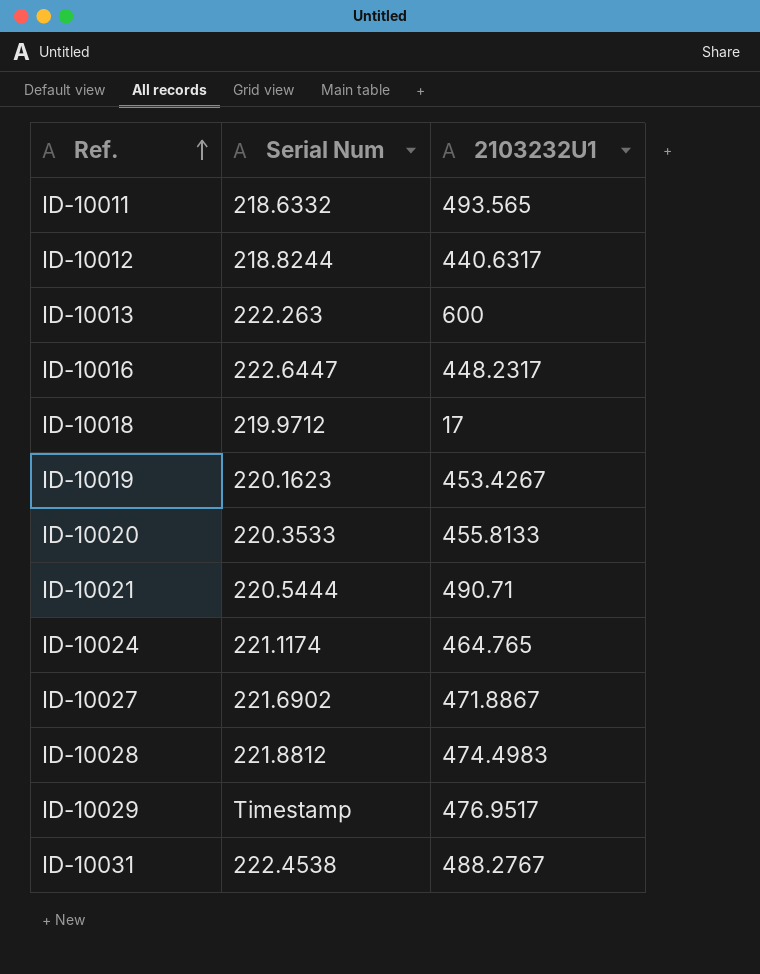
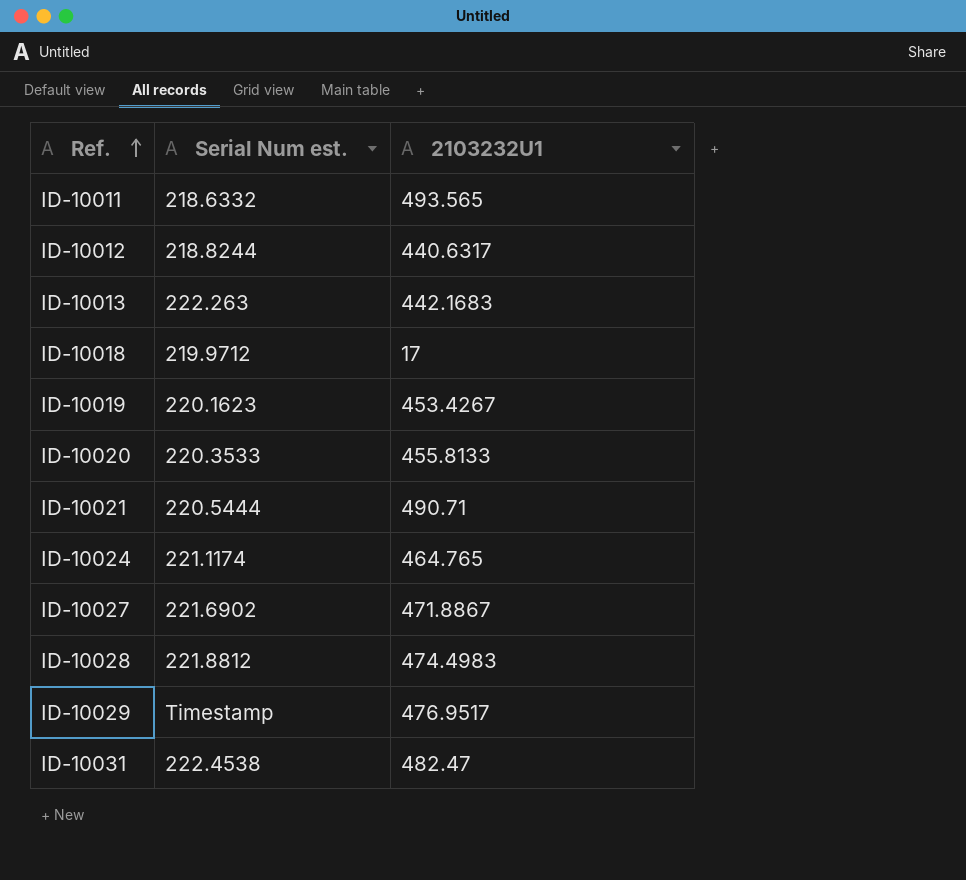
column name: Serial Num -> Serial Num est.
row ID-10016: 222.6447 | 448.2317 -> none
ID-10013 | 2103232U1: 600 -> 442.1683
ID-10031 | 2103232U1: 488.2767 -> 482.47

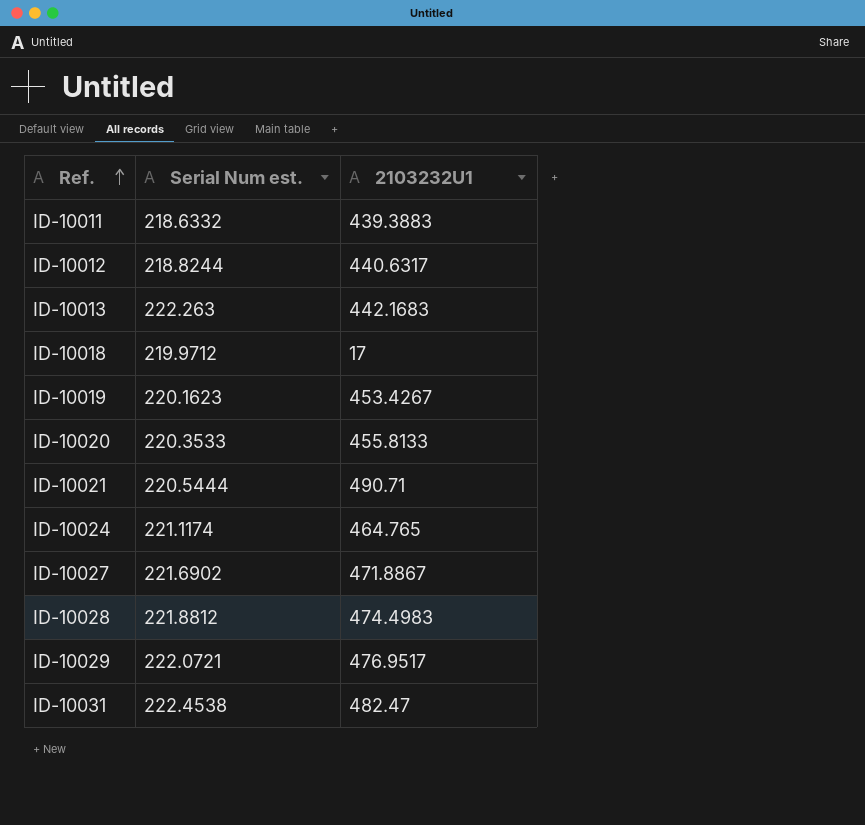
ID-10011 | 2103232U1: 493.565 -> 439.3883
ID-10029 | Serial Num est.: Timestamp -> 222.0721

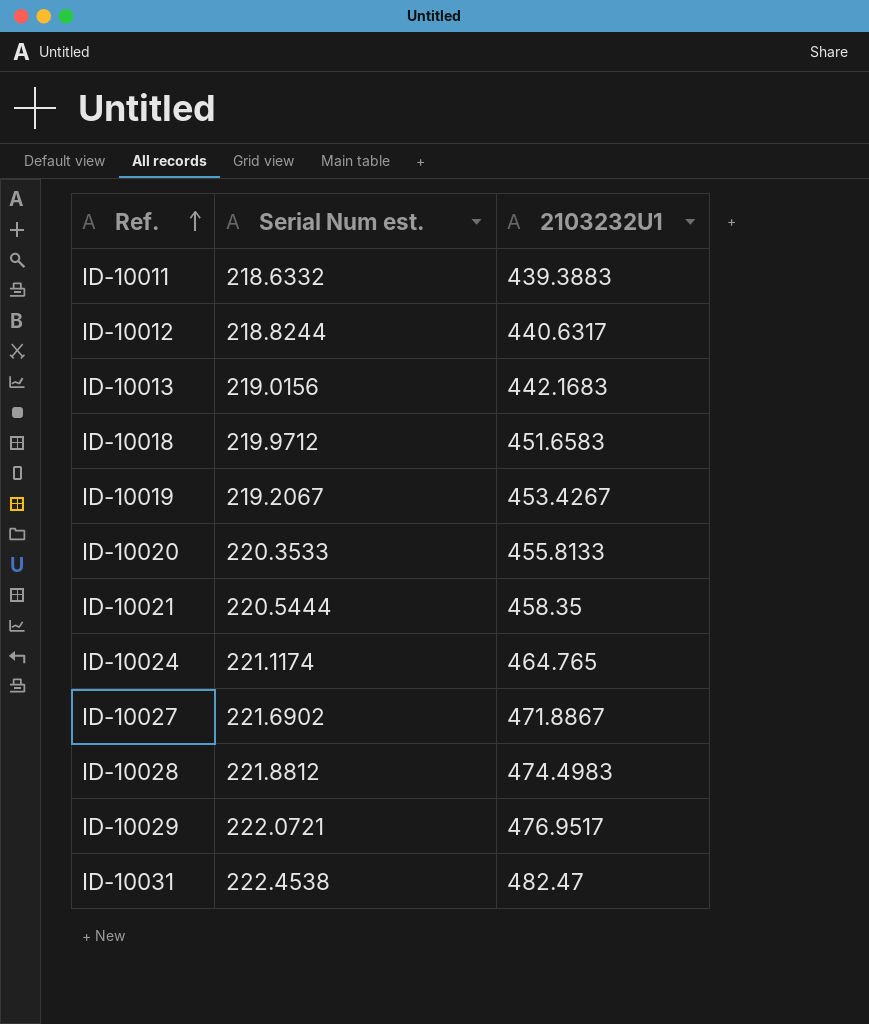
ID-10013 | Serial Num est.: 222.263 -> 219.0156
ID-10018 | 2103232U1: 17 -> 451.6583
ID-10019 | Serial Num est.: 220.1623 -> 219.2067
ID-10021 | 2103232U1: 490.71 -> 458.35

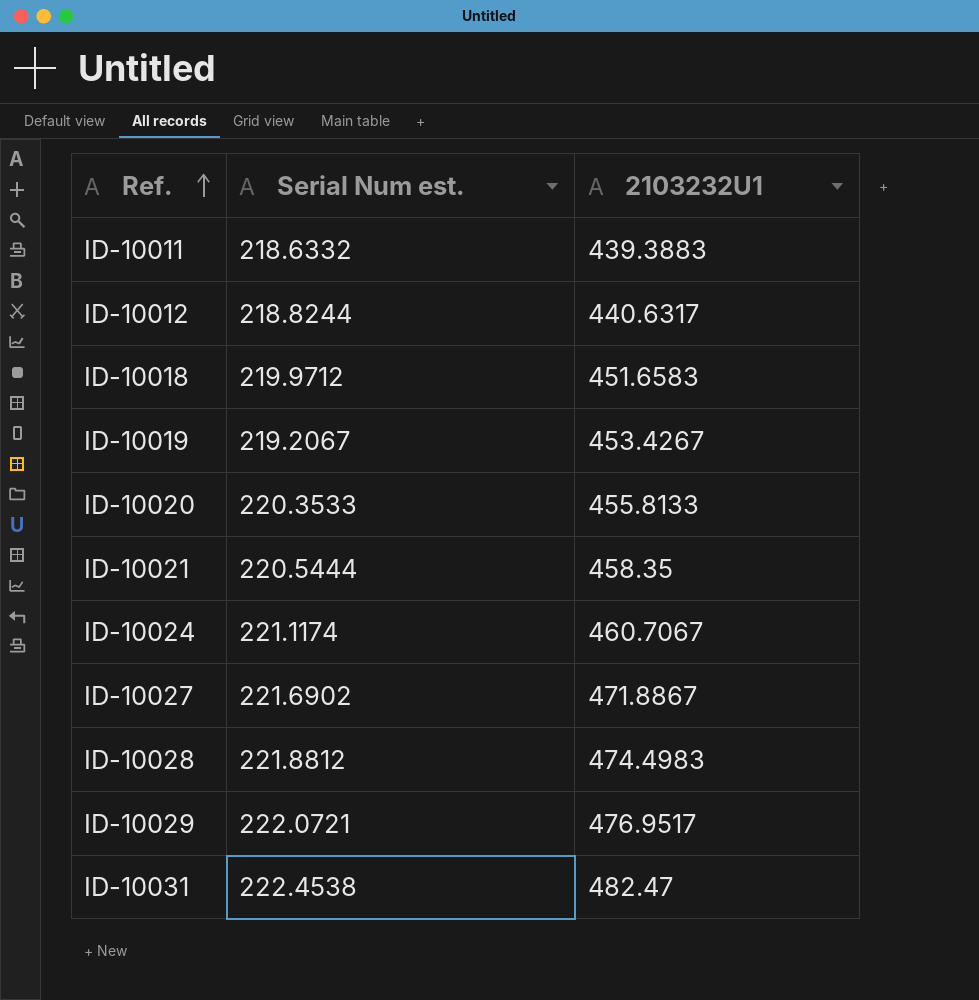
row ID-10013: 219.0156 | 442.1683 -> none
ID-10024 | 2103232U1: 464.765 -> 460.7067

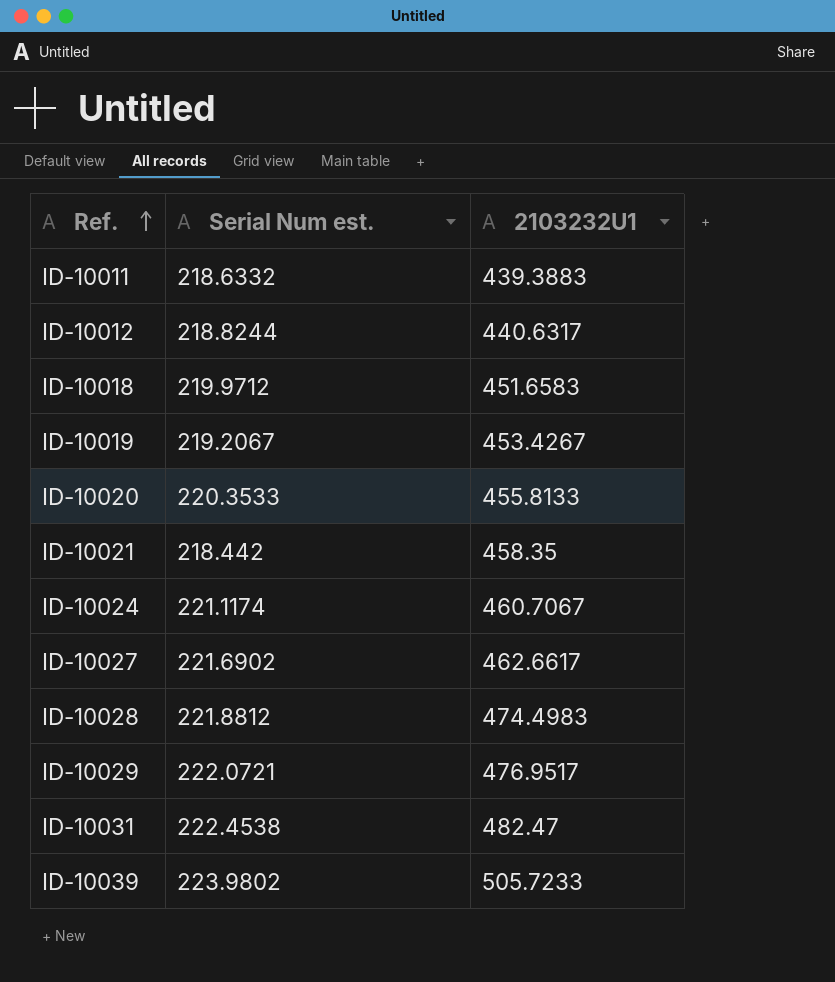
ID-10021 | Serial Num est.: 220.5444 -> 218.442
ID-10027 | 2103232U1: 471.8867 -> 462.6617
row ID-10039: none -> 223.9802 | 505.7233

